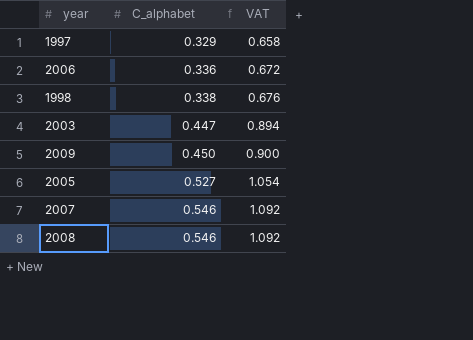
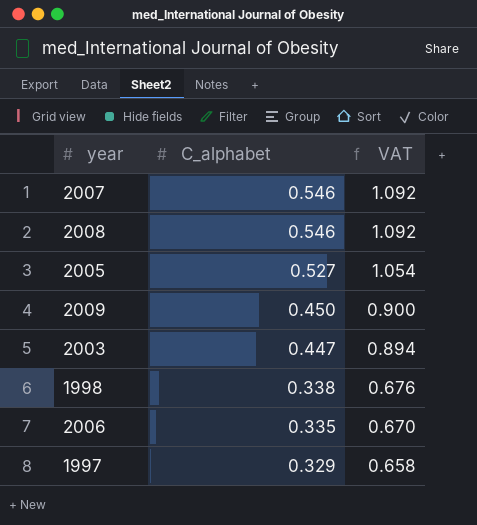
row order: C_alphabet ascending -> C_alphabet descending
2006 | C_alphabet: 0.336 -> 0.335
2006 | VAT: 0.672 -> 0.670

